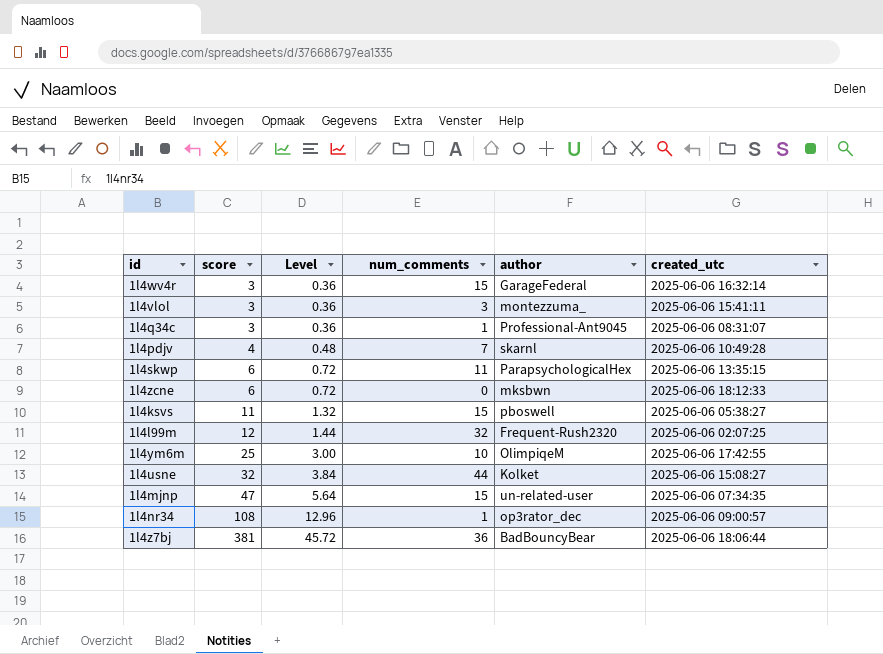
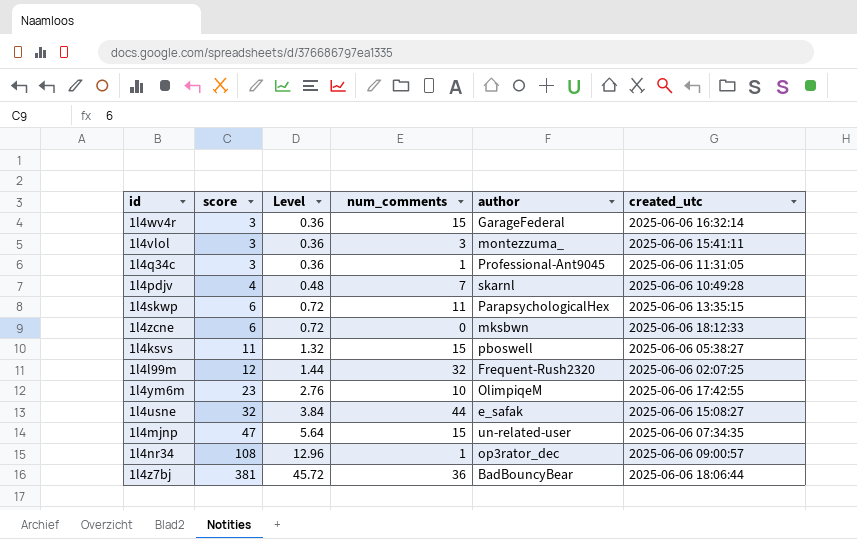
1l4q34c | created_utc: 2025-06-06 08:31:07 -> 2025-06-06 11:31:05
1l4ym6m | score: 25 -> 23
1l4ym6m | Level: 3.00 -> 2.76
1l4usne | author: Kolket -> e_safak

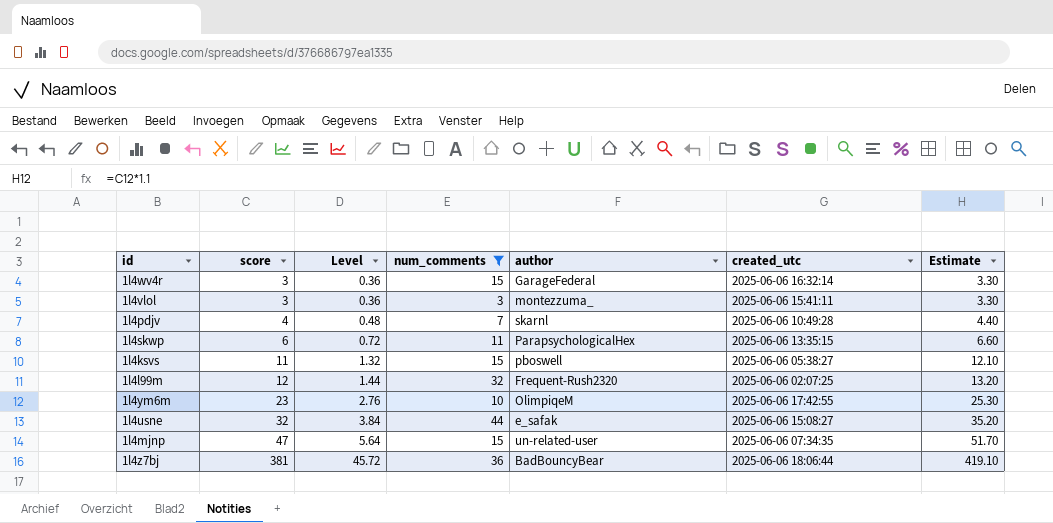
filter: none -> num_comments >= 3
column Estimate | formula: none -> [score] * 1.1

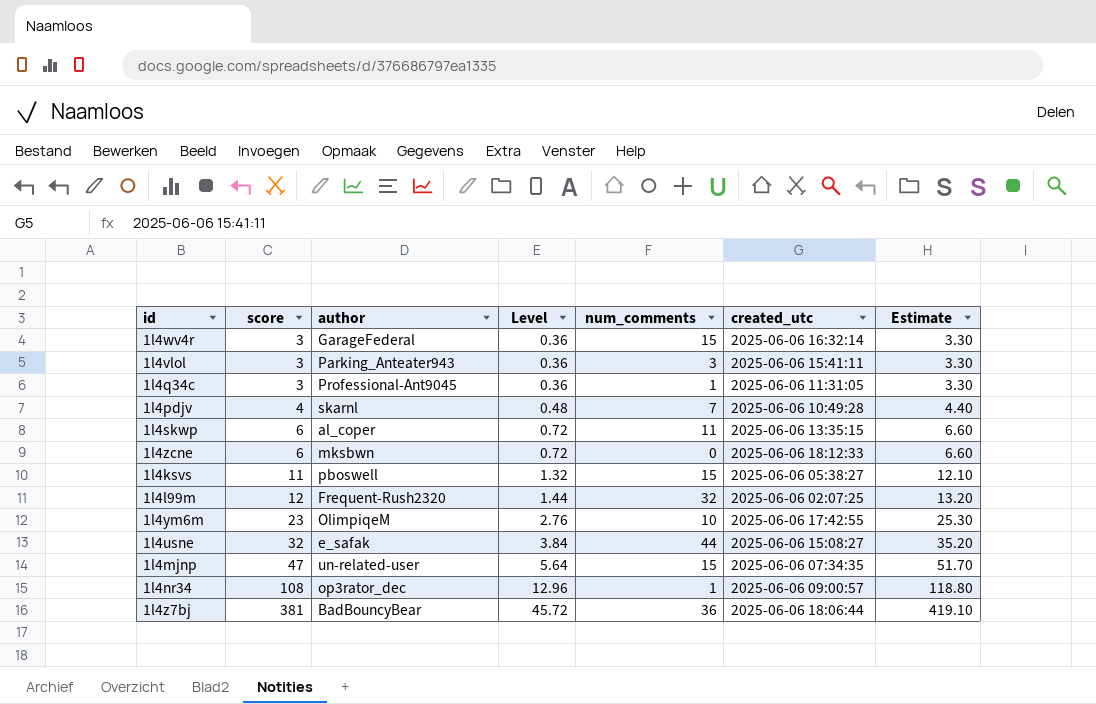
filter: num_comments >= 3 -> none
column author | position: 5 -> 3
1l4vlol | author: montezzuma_ -> Parking_Anteater943
1l4skwp | author: ParapsychologicalHex -> al_coper

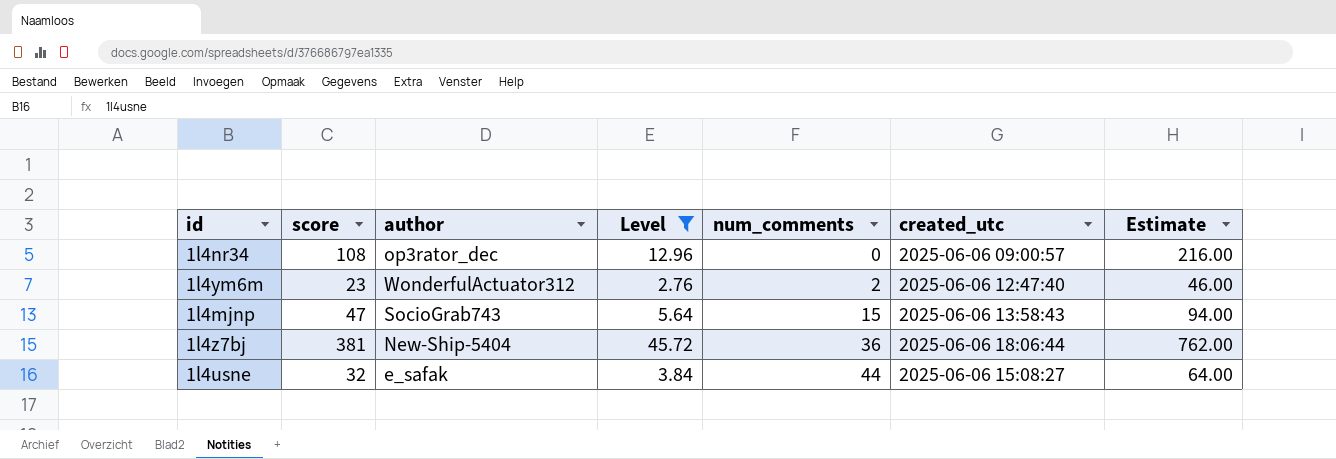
filter: none -> Level >= 2.76
row order: score ascending -> num_comments ascending
column Estimate | formula: [score] * 1.1 -> [score] * 2
1l4nr34 | num_comments: 1 -> 0
1l4ym6m | author: OlimpiqeM -> WonderfulActuator312
1l4ym6m | num_comments: 10 -> 2
1l4ym6m | created_utc: 2025-06-06 17:42:55 -> 2025-06-06 12:47:40
1l4mjnp | author: un-related-user -> SocioGrab743
1l4mjnp | created_utc: 2025-06-06 07:34:35 -> 2025-06-06 13:58:43
1l4z7bj | author: BadBouncyBear -> New-Ship-5404

